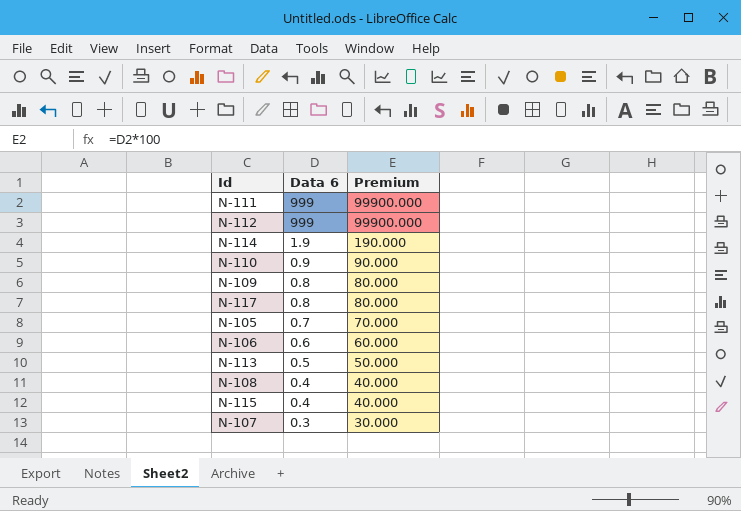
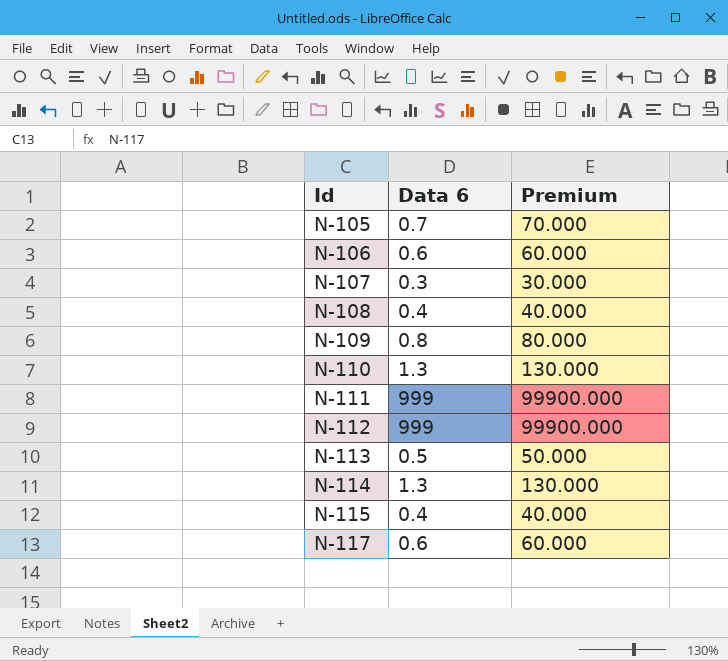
row order: Data 6 descending -> Id ascending
N-110 | Data 6: 0.9 -> 1.3
N-110 | Premium: 90.000 -> 130.000
N-114 | Data 6: 1.9 -> 1.3
N-114 | Premium: 190.000 -> 130.000
N-117 | Data 6: 0.8 -> 0.6
N-117 | Premium: 80.000 -> 60.000

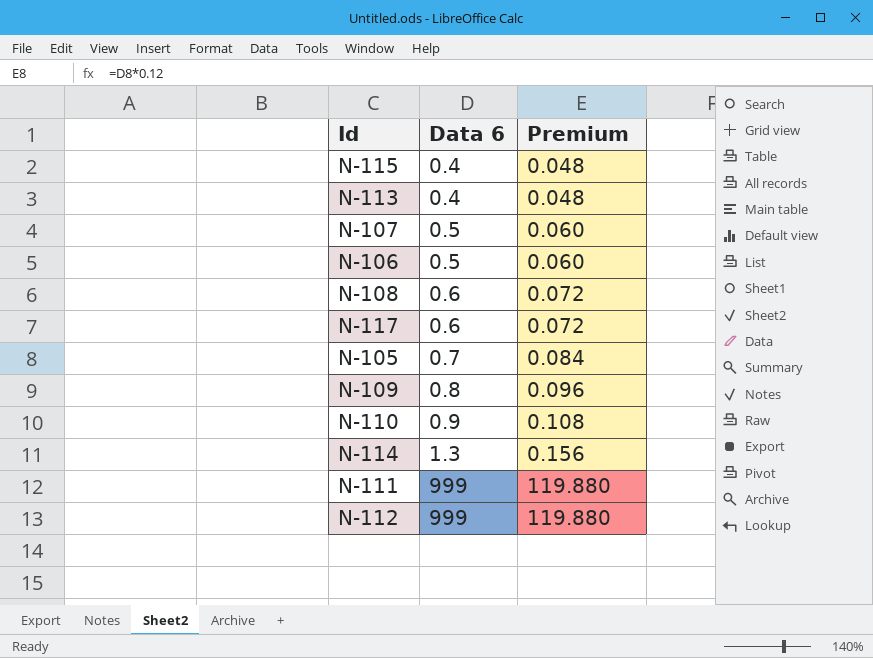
row order: Id ascending -> Data 6 ascending
column Premium | formula: [Data 6] * 100 -> [Data 6] * 0.12
N-113 | Data 6: 0.5 -> 0.4
N-107 | Data 6: 0.3 -> 0.5
N-106 | Data 6: 0.6 -> 0.5
N-108 | Data 6: 0.4 -> 0.6
N-110 | Data 6: 1.3 -> 0.9

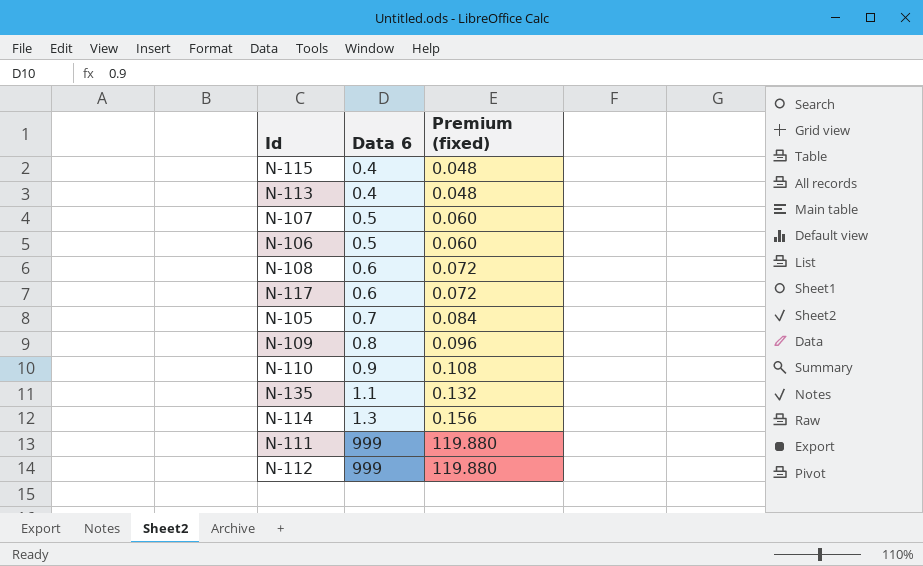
column name: Premium -> Premium (fixed)
row N-135: none -> 1.1 | 0.132

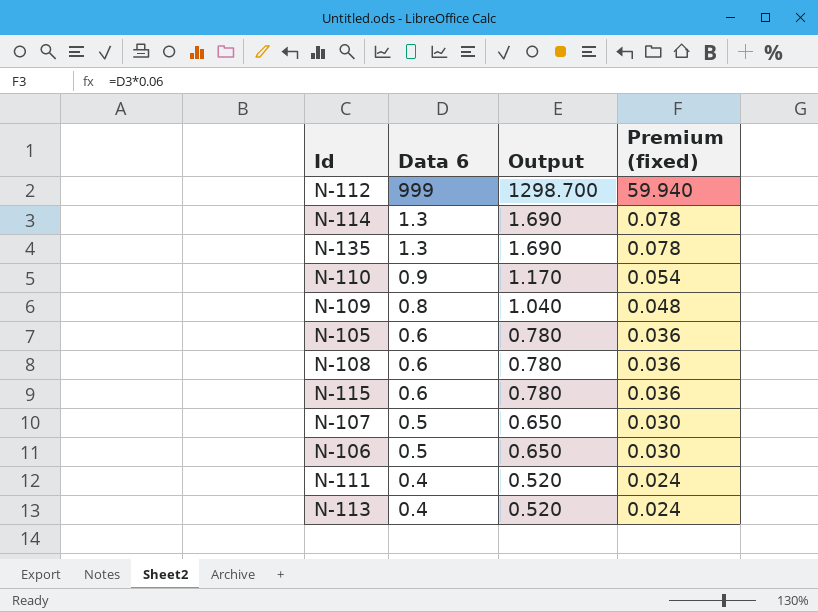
row order: Data 6 ascending -> Data 6 descending
column Output | formula: none -> [Data 6] * 1.3
column Premium (fixed) | formula: [Data 6] * 0.12 -> [Data 6] * 0.06
row N-117: 0.6 | 0.072 -> none
N-135 | Data 6: 1.1 -> 1.3
N-105 | Data 6: 0.7 -> 0.6
N-115 | Data 6: 0.4 -> 0.6
N-111 | Data 6: 999 -> 0.4

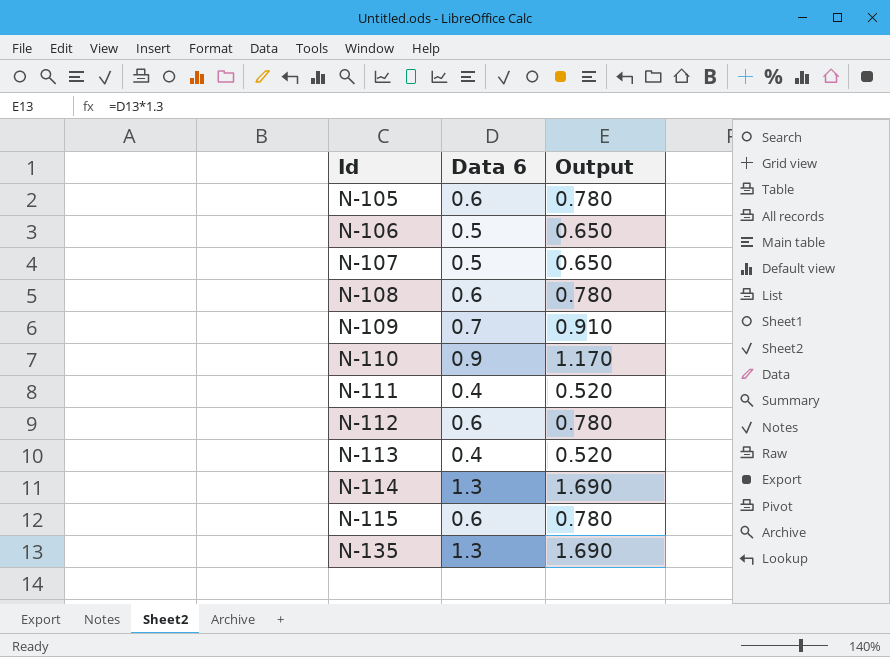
row order: Data 6 descending -> Id ascending
column Premium (fixed) | formula: [Data 6] * 0.06 -> none
N-109 | Data 6: 0.8 -> 0.7
N-109 | Output: 1.040 -> 0.910
N-112 | Data 6: 999 -> 0.6
N-112 | Output: 1298.700 -> 0.780

